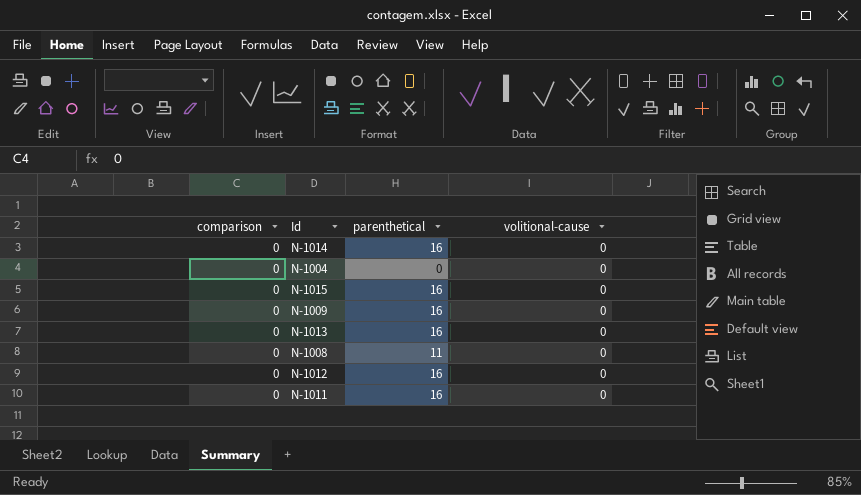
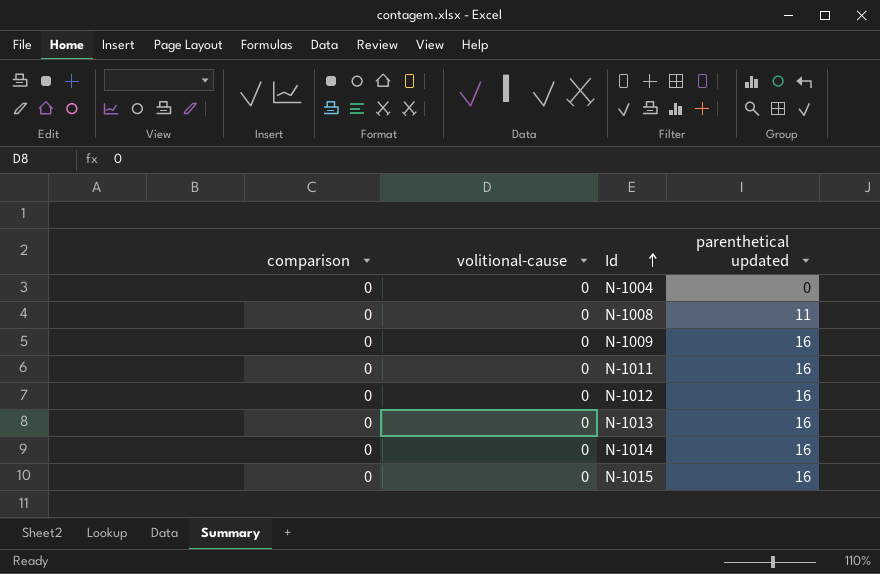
row order: none -> Id ascending
column volitional-cause | position: 4 -> 2
column name: parenthetical -> parenthetical updated

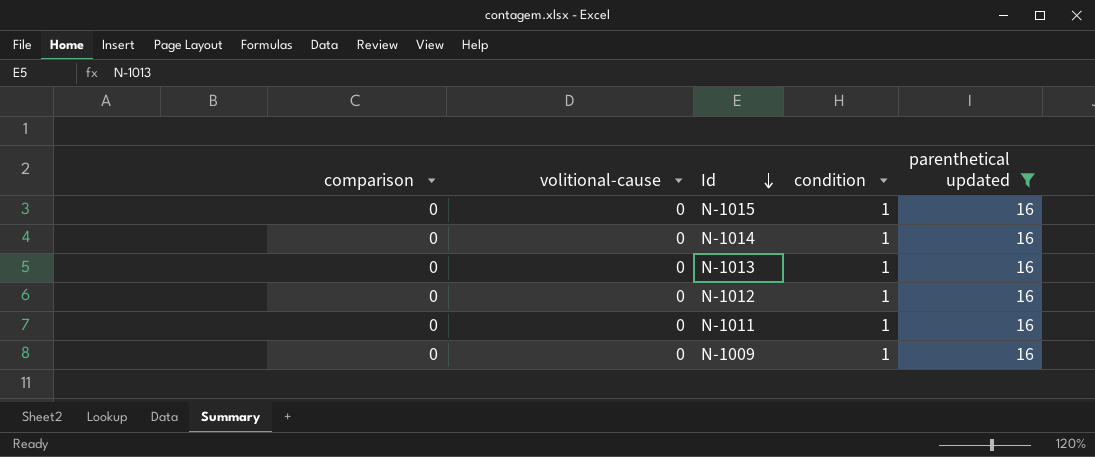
filter: none -> parenthetical updated = 16
row order: Id ascending -> Id descending
column condition | position: none -> 4

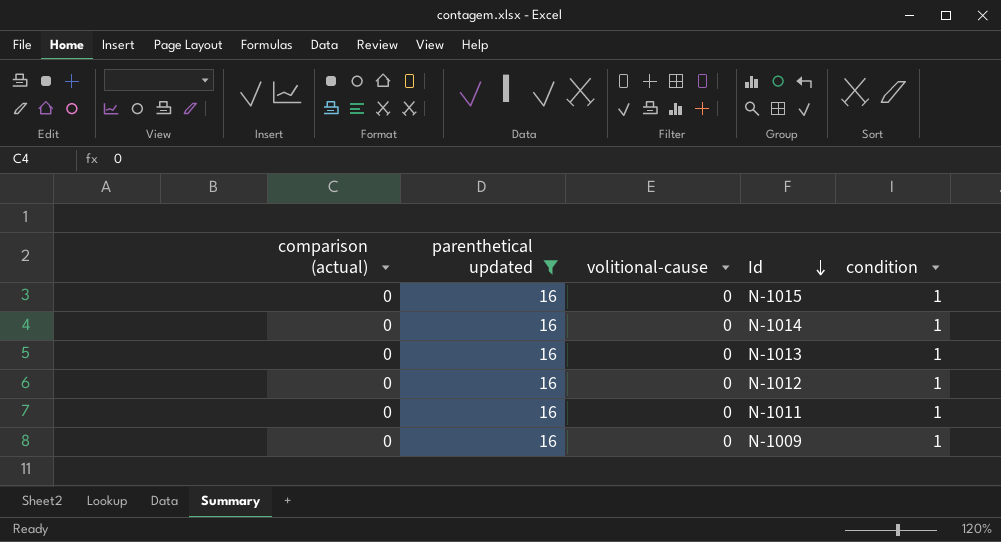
column name: comparison -> comparison (actual)
column parenthetical updated | position: 5 -> 2

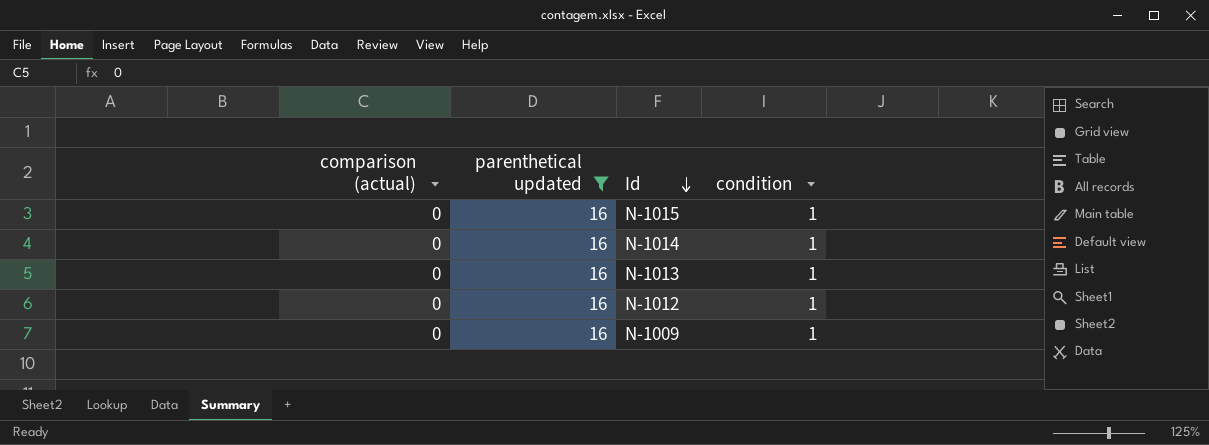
column volitional-cause | position: 3 -> none
row N-1011: 0 | 16 | 0 | 1 -> none

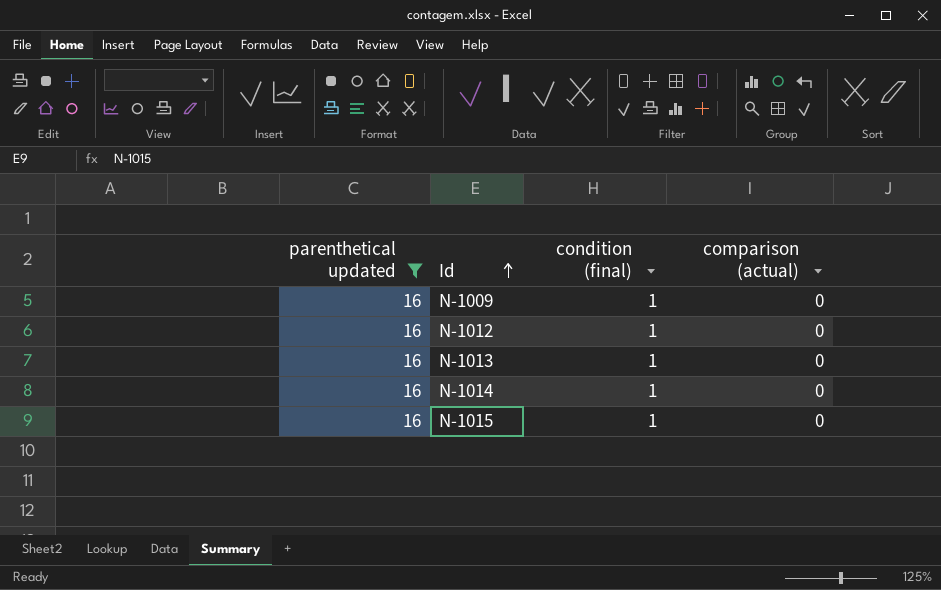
row order: Id descending -> Id ascending
column name: condition -> condition (final)
column comparison (actual) | position: 1 -> 4

